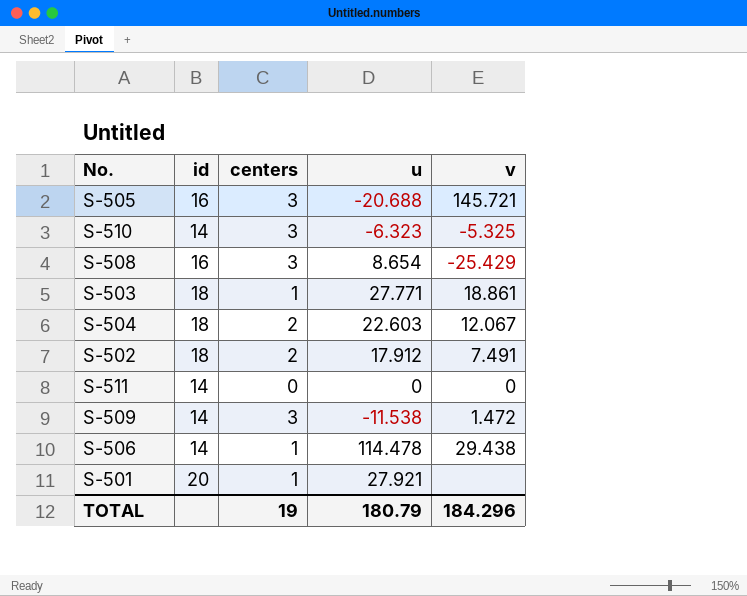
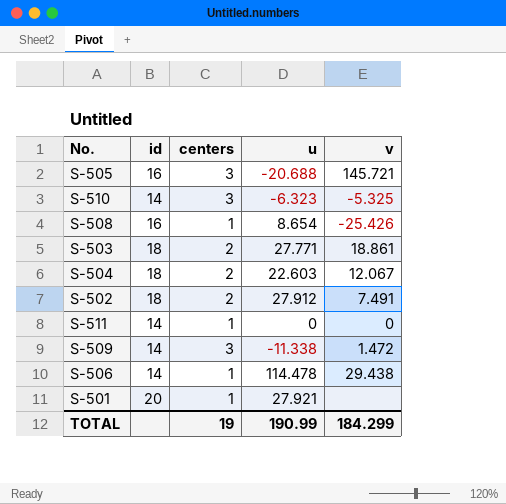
S-508 | centers: 3 -> 1
S-508 | v: -25.429 -> -25.426
S-503 | centers: 1 -> 2
S-502 | u: 17.912 -> 27.912
S-511 | centers: 0 -> 1
S-509 | u: -11.538 -> -11.338
TOTAL | u: 180.79 -> 190.99
TOTAL | v: 184.296 -> 184.299

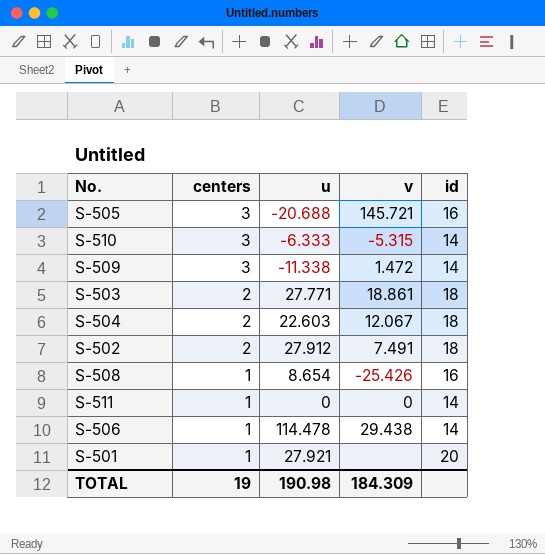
row order: none -> centers descending
column id | position: 2 -> 5
S-510 | u: -6.323 -> -6.333
S-510 | v: -5.325 -> -5.315
TOTAL | u: 190.99 -> 190.98
TOTAL | v: 184.299 -> 184.309

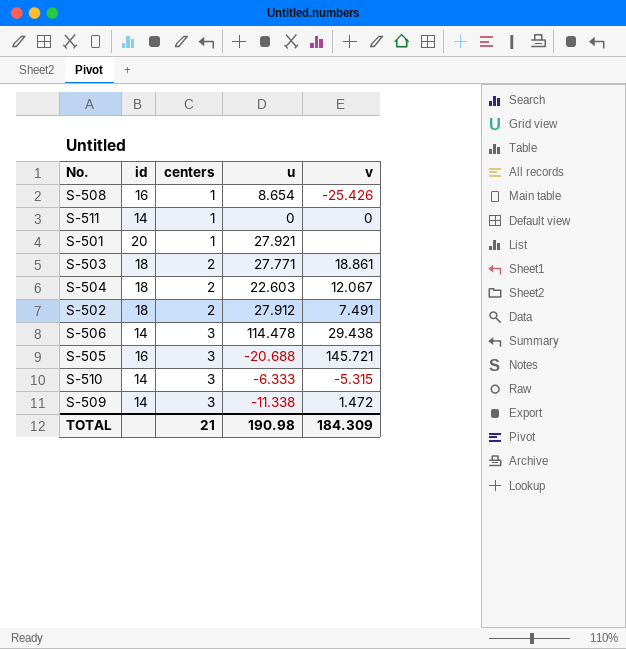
row order: centers descending -> centers ascending
column id | position: 5 -> 2
S-506 | centers: 1 -> 3
TOTAL | centers: 19 -> 21

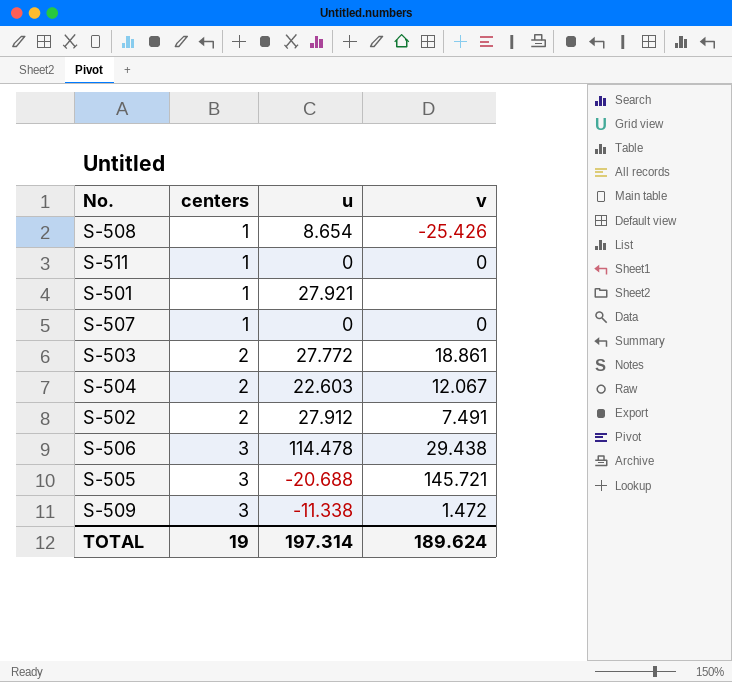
column id | position: 2 -> none
row S-510: 14 | 3 | -6.333 | -5.315 -> none
row S-507: none -> 1 | 0 | 0
S-503 | u: 27.771 -> 27.772
TOTAL | centers: 21 -> 19
TOTAL | u: 190.98 -> 197.314
TOTAL | v: 184.309 -> 189.624

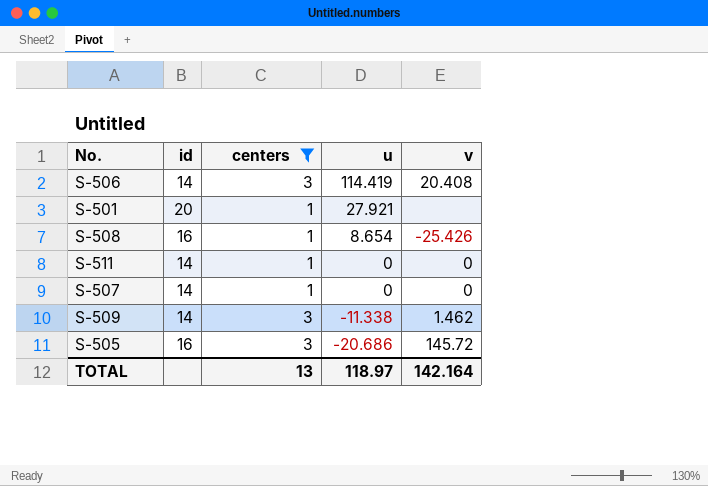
filter: none -> centers != 2
row order: centers ascending -> u descending
column id | position: none -> 2
S-506 | u: 114.478 -> 114.419
S-506 | v: 29.438 -> 20.408
S-509 | v: 1.472 -> 1.462
S-505 | u: -20.688 -> -20.686
S-505 | v: 145.721 -> 145.72
TOTAL | centers: 19 -> 13
TOTAL | u: 197.314 -> 118.97
TOTAL | v: 189.624 -> 142.164

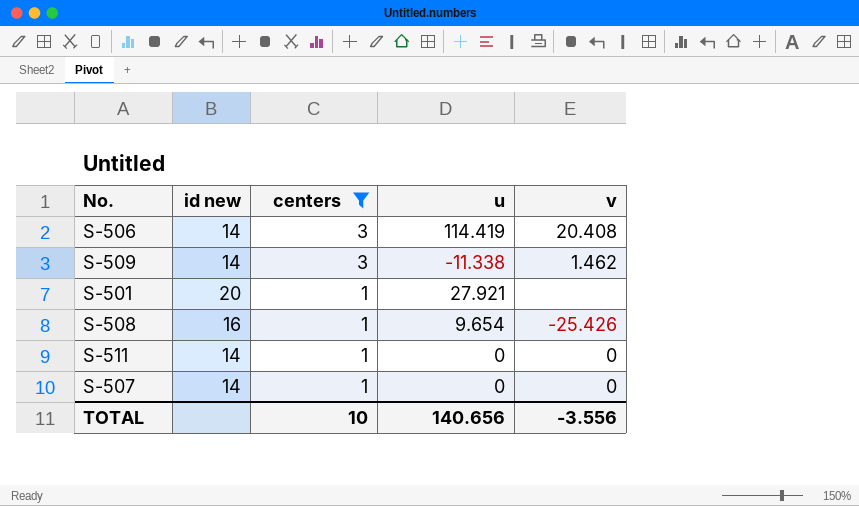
row order: u descending -> centers descending
column name: id -> id new
row S-505: 16 | 3 | -20.686 | 145.72 -> none
S-508 | u: 8.654 -> 9.654
TOTAL | centers: 13 -> 10
TOTAL | u: 118.97 -> 140.656
TOTAL | v: 142.164 -> -3.556

